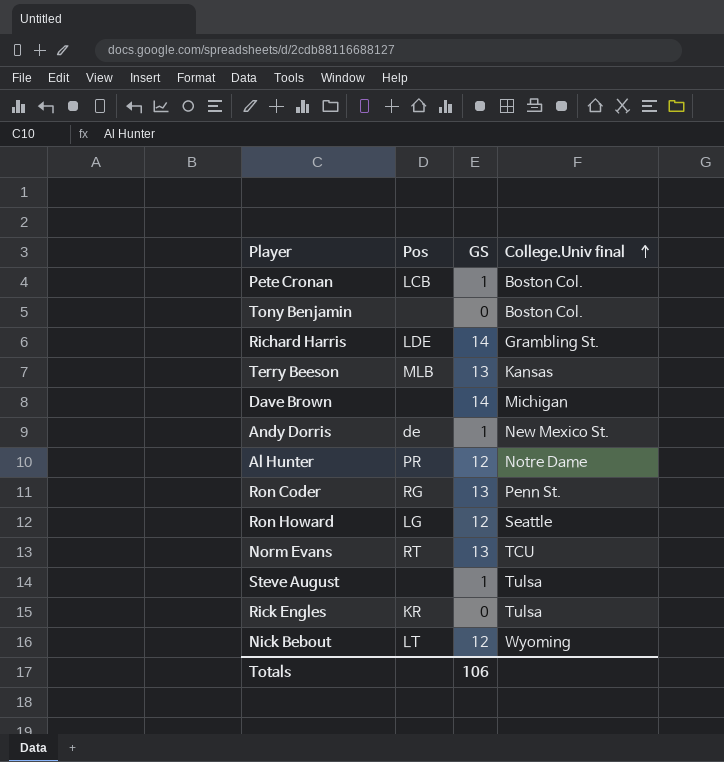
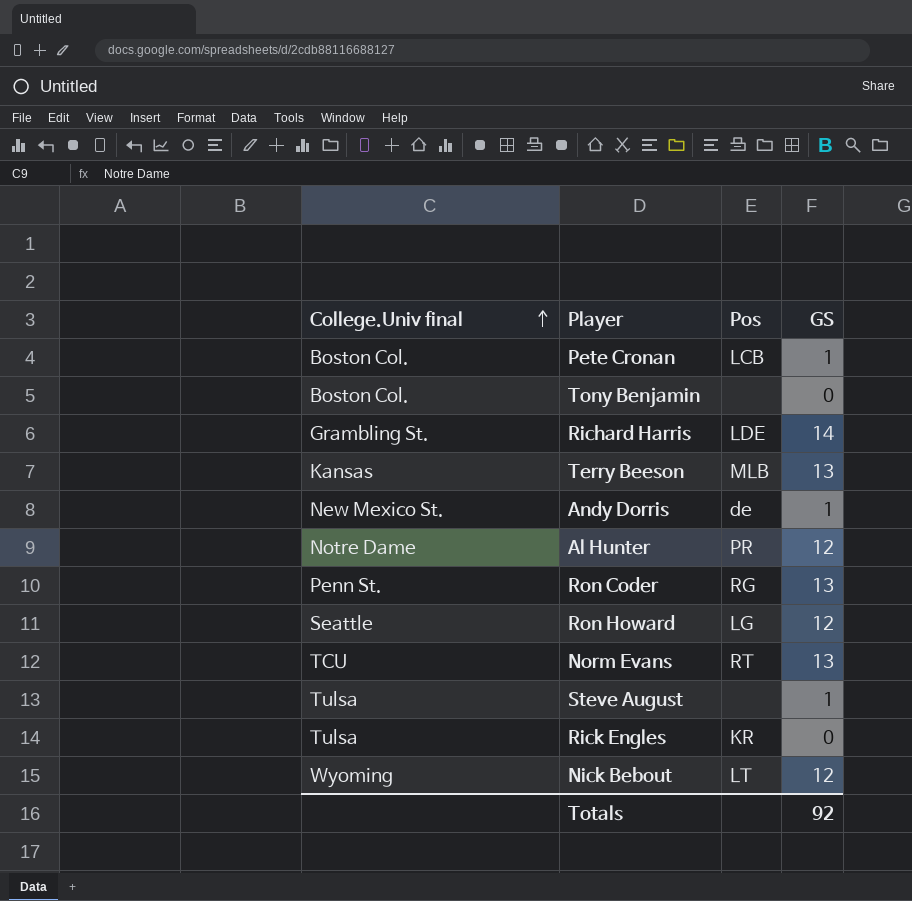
column College.Univ final | position: 4 -> 1
row Dave Brown: none | 14 | Michigan -> none
Totals | GS: 106 -> 92

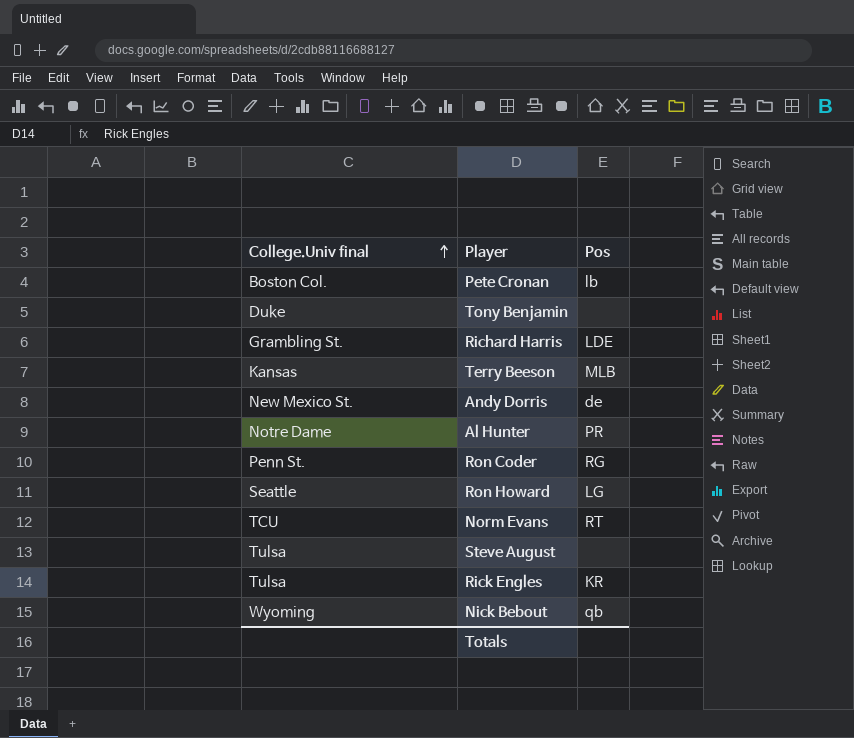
column GS | position: 4 -> none
Pete Cronan | Pos: LCB -> lb
Tony Benjamin | College.Univ final: Boston Col. -> Duke
Nick Bebout | Pos: LT -> qb

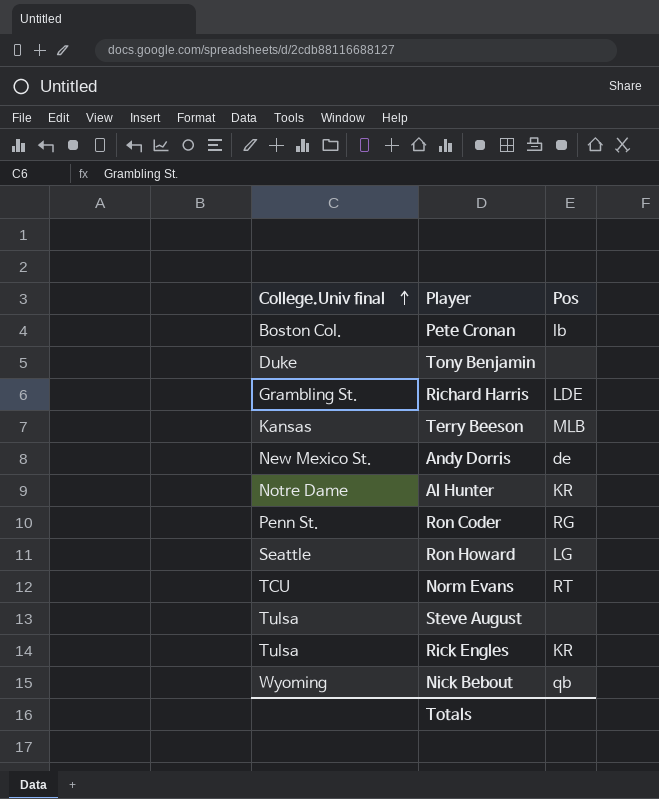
Al Hunter | Pos: PR -> KR

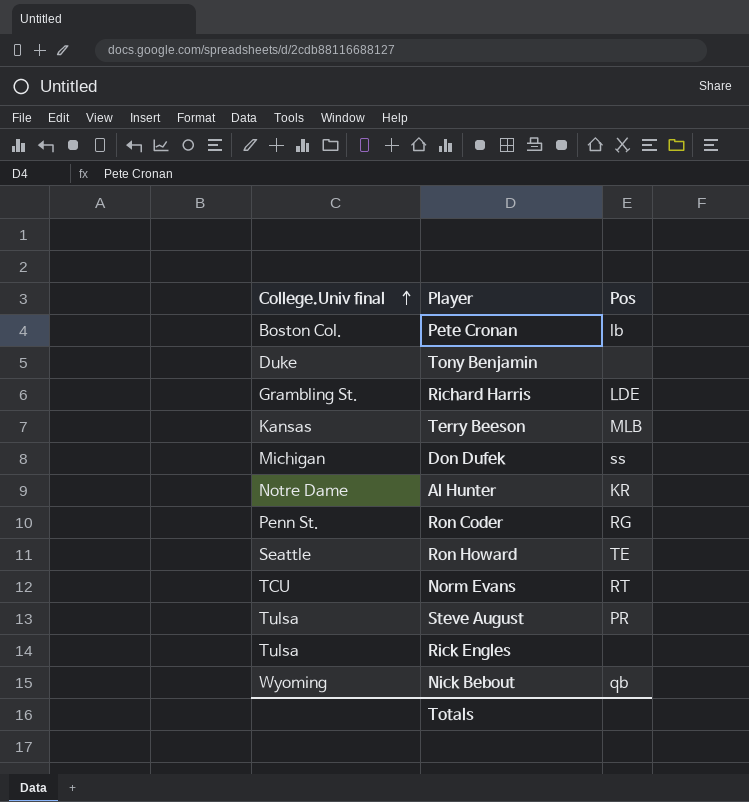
row Andy Dorris: New Mexico St. | de -> none
row Don Dufek: none -> Michigan | ss
Ron Howard | Pos: LG -> TE
Steve August | Pos: none -> PR
Rick Engles | Pos: KR -> none

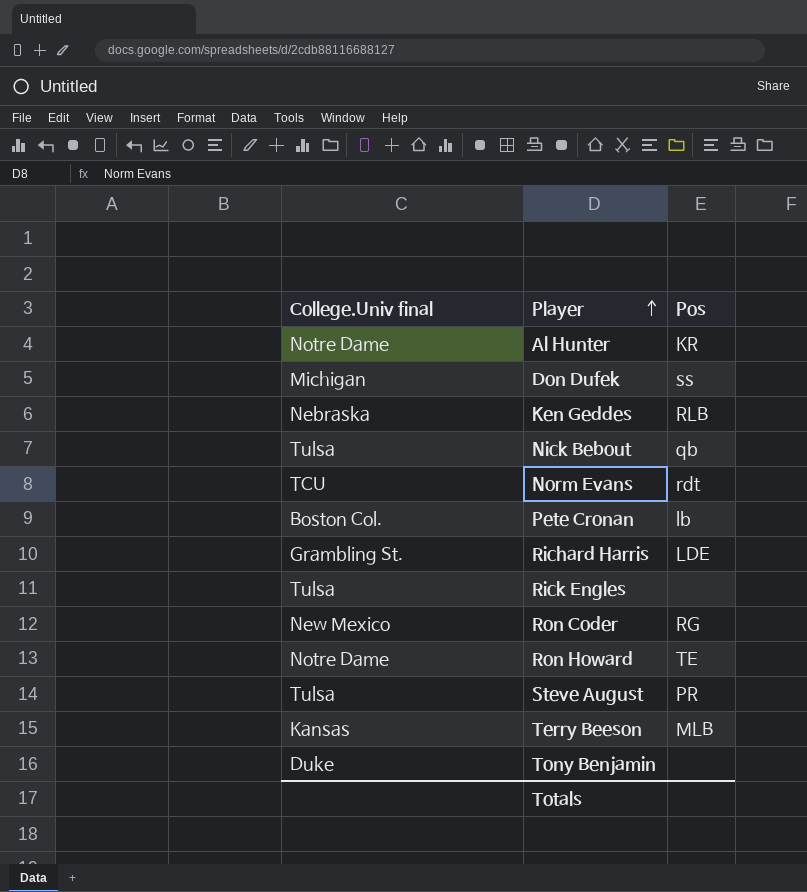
row order: College.Univ final ascending -> Player ascending
row Ken Geddes: none -> Nebraska | RLB
Nick Bebout | College.Univ final: Wyoming -> Tulsa
Norm Evans | Pos: RT -> rdt
Ron Coder | College.Univ final: Penn St. -> New Mexico
Ron Howard | College.Univ final: Seattle -> Notre Dame

